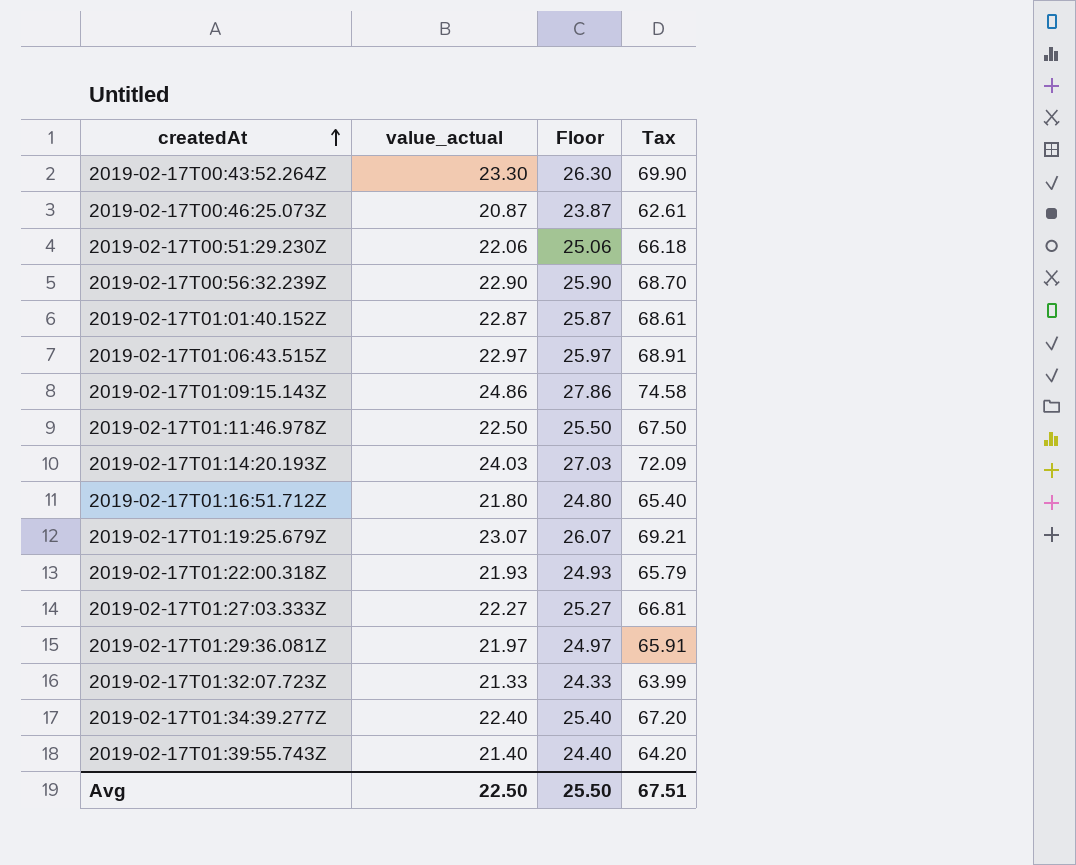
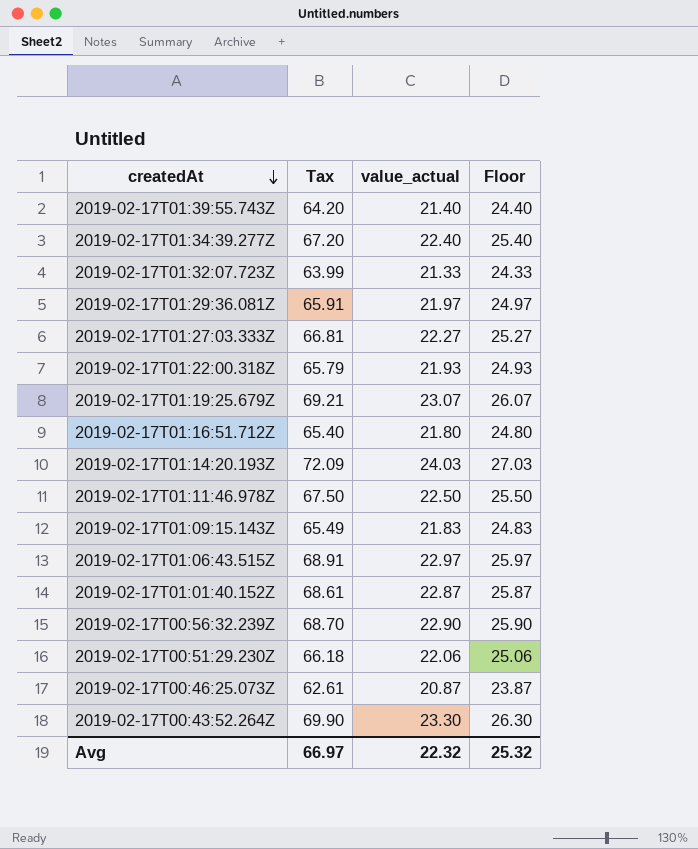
row order: createdAt ascending -> createdAt descending
column Tax | position: 4 -> 2
2019-02-17T01:09:15.143Z | Tax: 74.58 -> 65.49
2019-02-17T01:09:15.143Z | value_actual: 24.86 -> 21.83
2019-02-17T01:09:15.143Z | Floor: 27.86 -> 24.83
Avg | Tax: 67.51 -> 66.97
Avg | value_actual: 22.50 -> 22.32
Avg | Floor: 25.50 -> 25.32

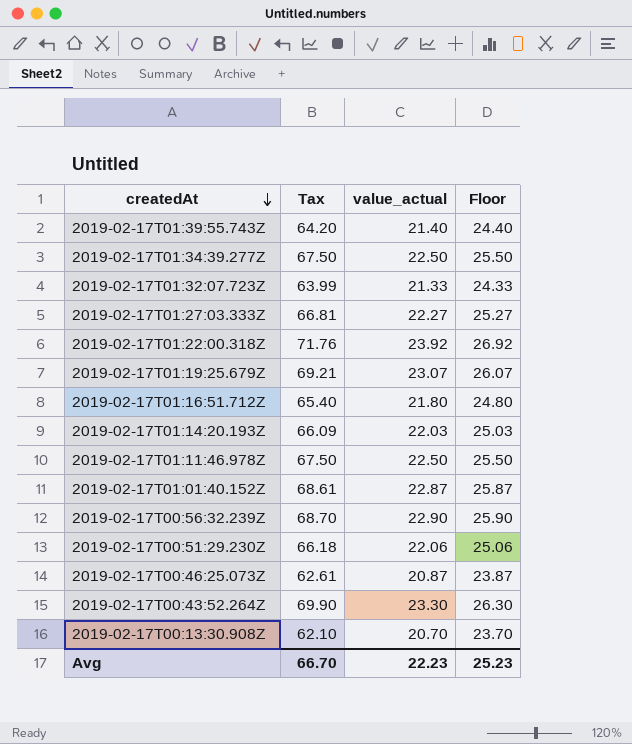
row 2019-02-17T01:29:36.081Z: 65.91 | 21.97 | 24.97 -> none
row 2019-02-17T01:09:15.143Z: 65.49 | 21.83 | 24.83 -> none
row 2019-02-17T01:06:43.515Z: 68.91 | 22.97 | 25.97 -> none
2019-02-17T01:34:39.277Z | Tax: 67.20 -> 67.50
2019-02-17T01:34:39.277Z | value_actual: 22.40 -> 22.50
2019-02-17T01:34:39.277Z | Floor: 25.40 -> 25.50
2019-02-17T01:22:00.318Z | Tax: 65.79 -> 71.76
2019-02-17T01:22:00.318Z | value_actual: 21.93 -> 23.92
2019-02-17T01:22:00.318Z | Floor: 24.93 -> 26.92
2019-02-17T01:14:20.193Z | Tax: 72.09 -> 66.09
2019-02-17T01:14:20.193Z | value_actual: 24.03 -> 22.03
2019-02-17T01:14:20.193Z | Floor: 27.03 -> 25.03
row 2019-02-17T00:13:30.908Z: none -> 62.10 | 20.70 | 23.70
Avg | Tax: 66.97 -> 66.70
Avg | value_actual: 22.32 -> 22.23
Avg | Floor: 25.32 -> 25.23

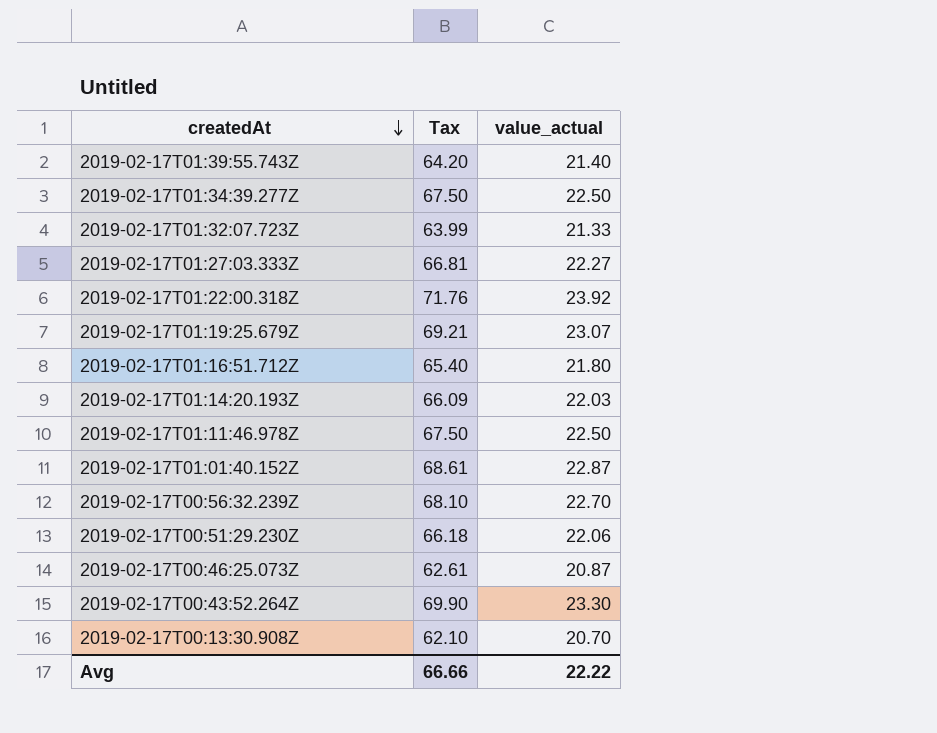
column Floor | formula: [value_actual] + 3 -> none
2019-02-17T00:56:32.239Z | Tax: 68.70 -> 68.10
2019-02-17T00:56:32.239Z | value_actual: 22.90 -> 22.70
Avg | Tax: 66.70 -> 66.66
Avg | value_actual: 22.23 -> 22.22

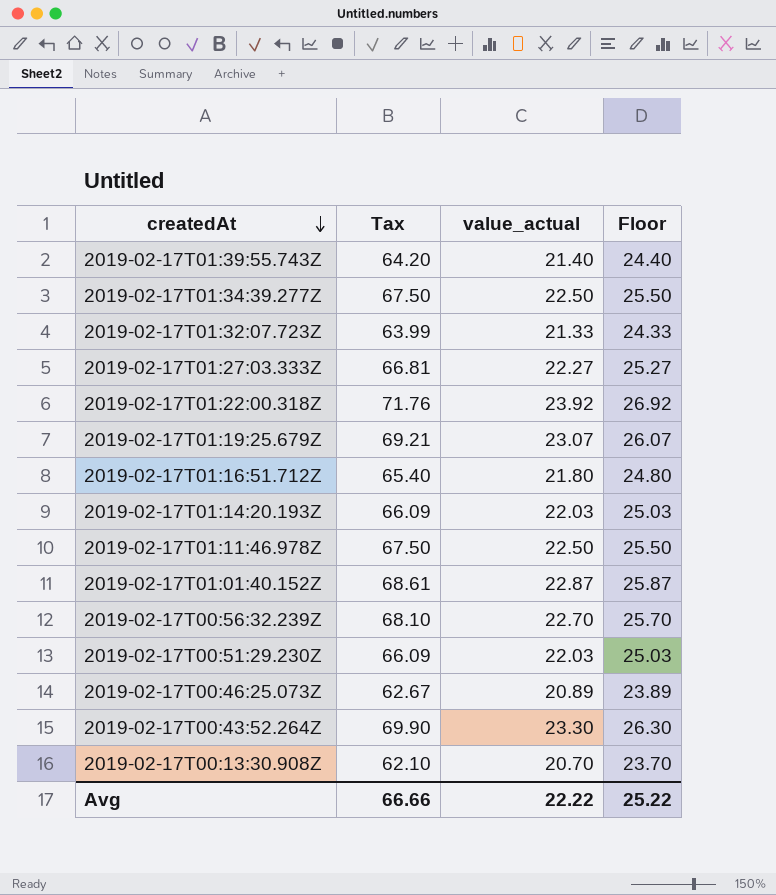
column Floor | formula: none -> [value_actual] + 3
2019-02-17T00:51:29.230Z | Tax: 66.18 -> 66.09
2019-02-17T00:51:29.230Z | value_actual: 22.06 -> 22.03
2019-02-17T00:46:25.073Z | Tax: 62.61 -> 62.67
2019-02-17T00:46:25.073Z | value_actual: 20.87 -> 20.89

